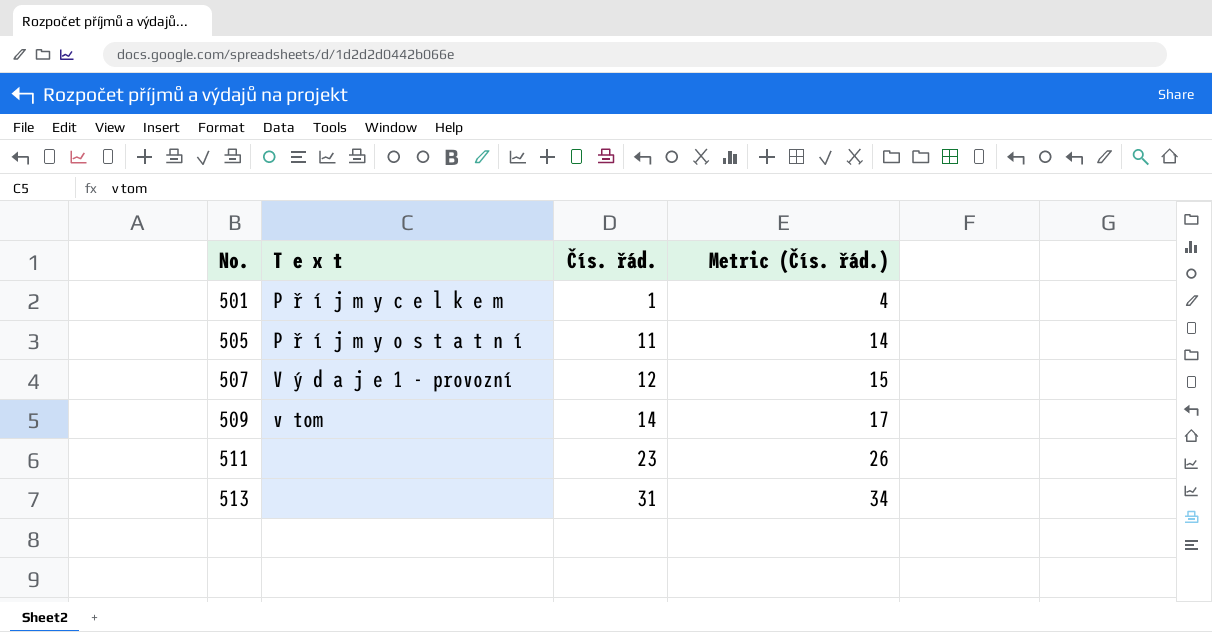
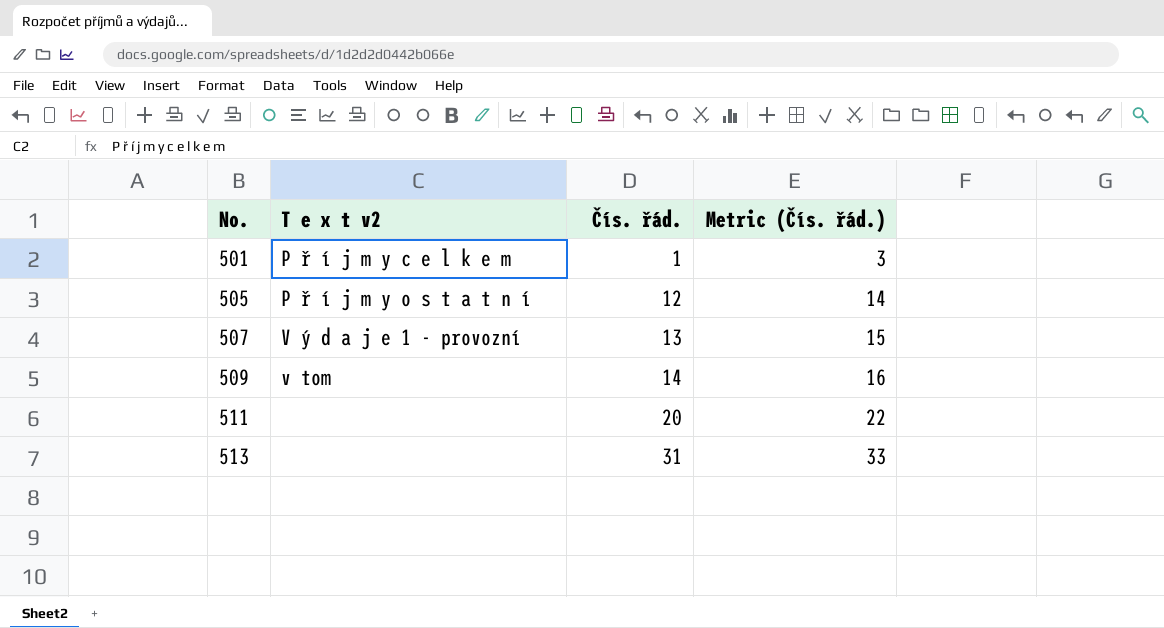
column name: T e x t -> T e x t v2
column Metric (Čís. řád.) | formula: [Čís. řád.] + 3 -> [Čís. řád.] + 2
505 | Čís. řád.: 11 -> 12
507 | Čís. řád.: 12 -> 13
511 | Čís. řád.: 23 -> 20

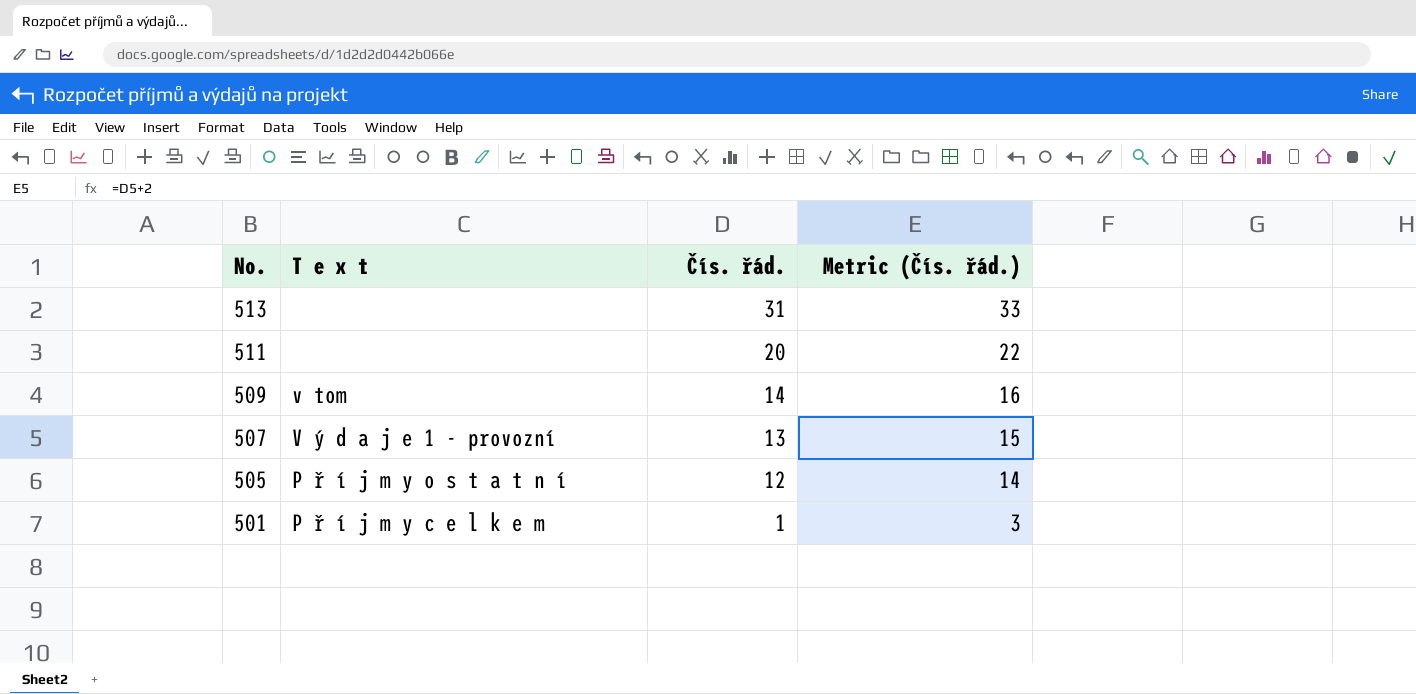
row order: No. ascending -> No. descending
column name: T e x t v2 -> T e x t

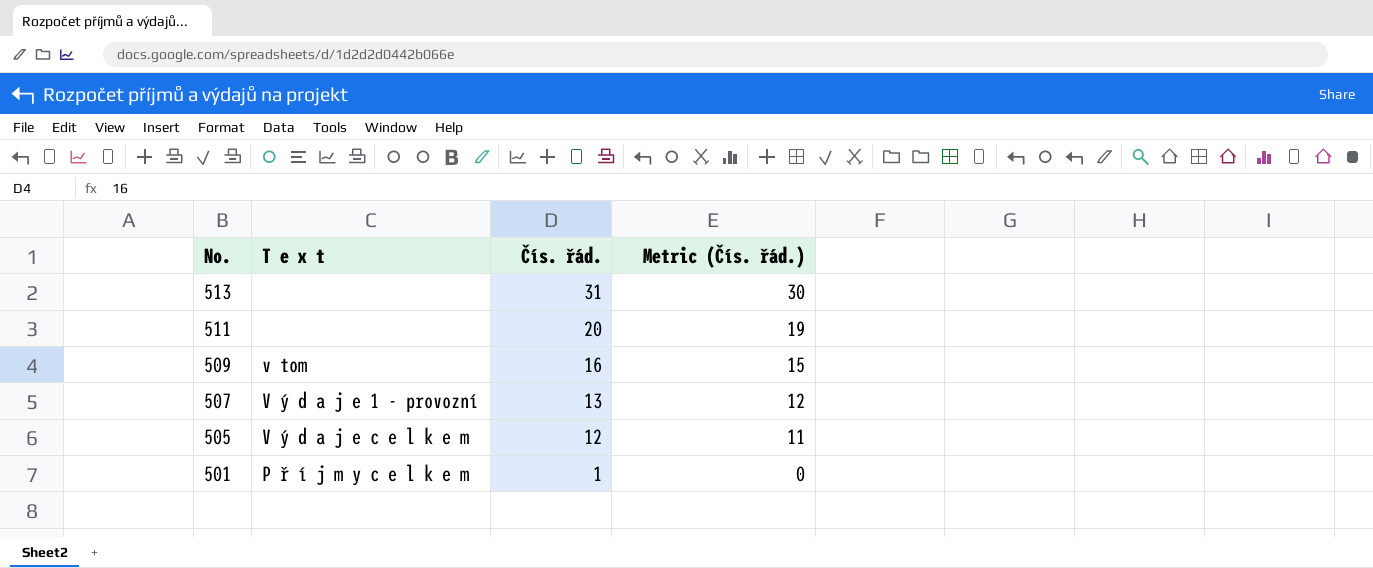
column Metric (Čís. řád.) | formula: [Čís. řád.] + 2 -> [Čís. řád.] - 1
509 | Čís. řád.: 14 -> 16
505 | T e x t: P ř í j m y o s t a t n í -> V ý d a j e c e l k e m

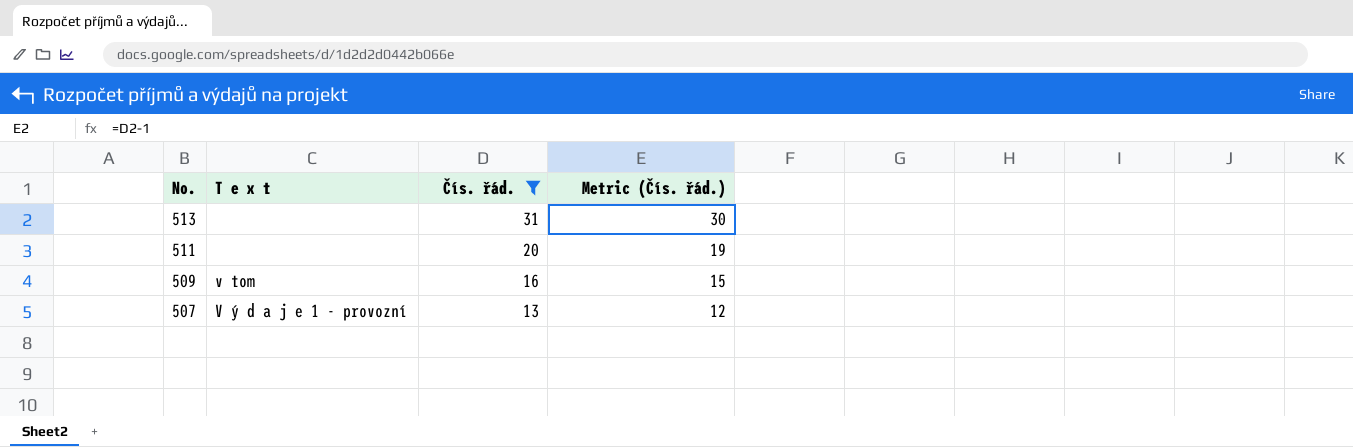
filter: none -> Čís. řád. >= 13

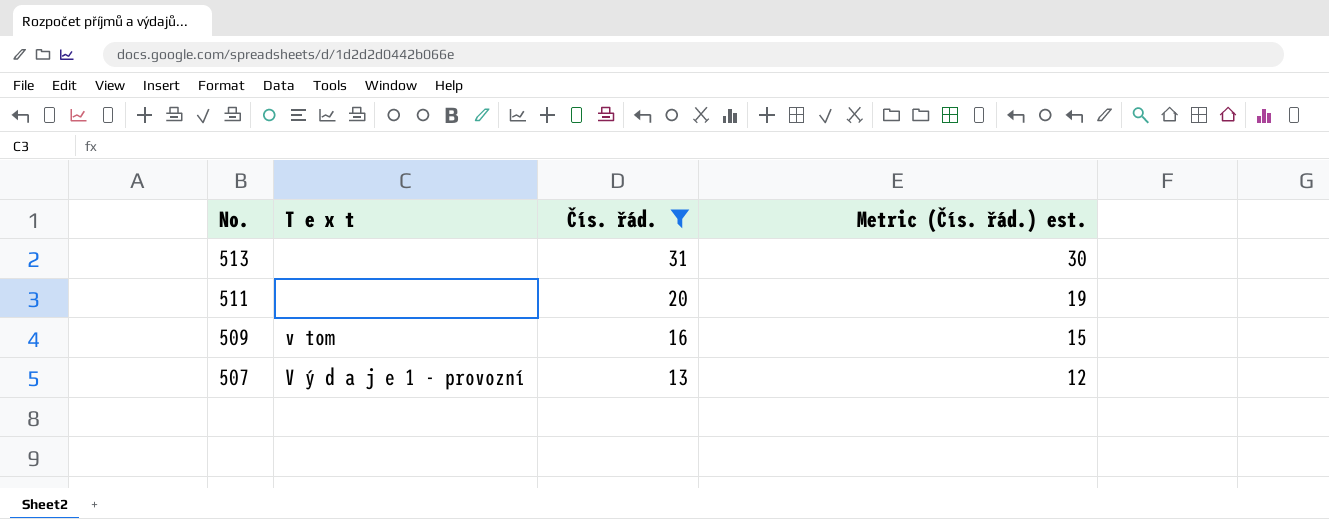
column name: Metric (Čís. řád.) -> Metric (Čís. řád.) est.

